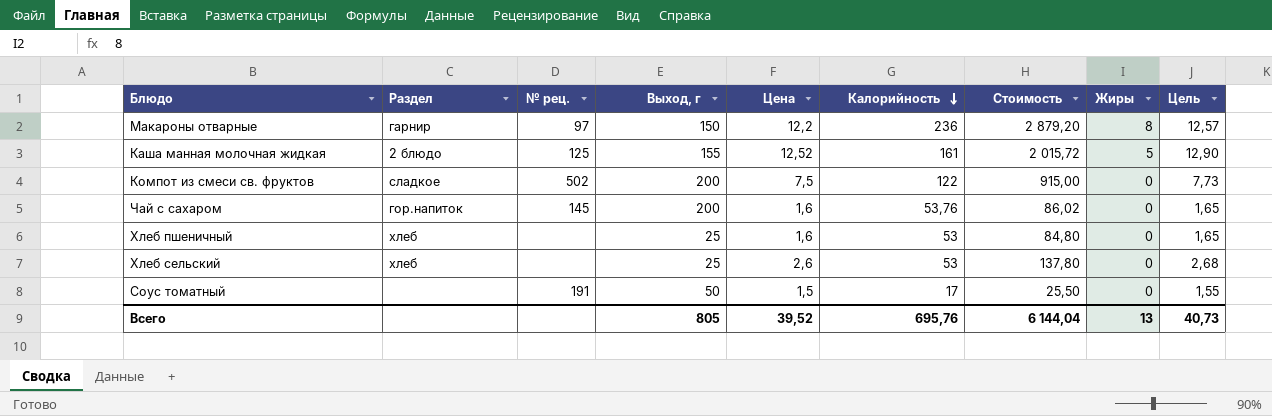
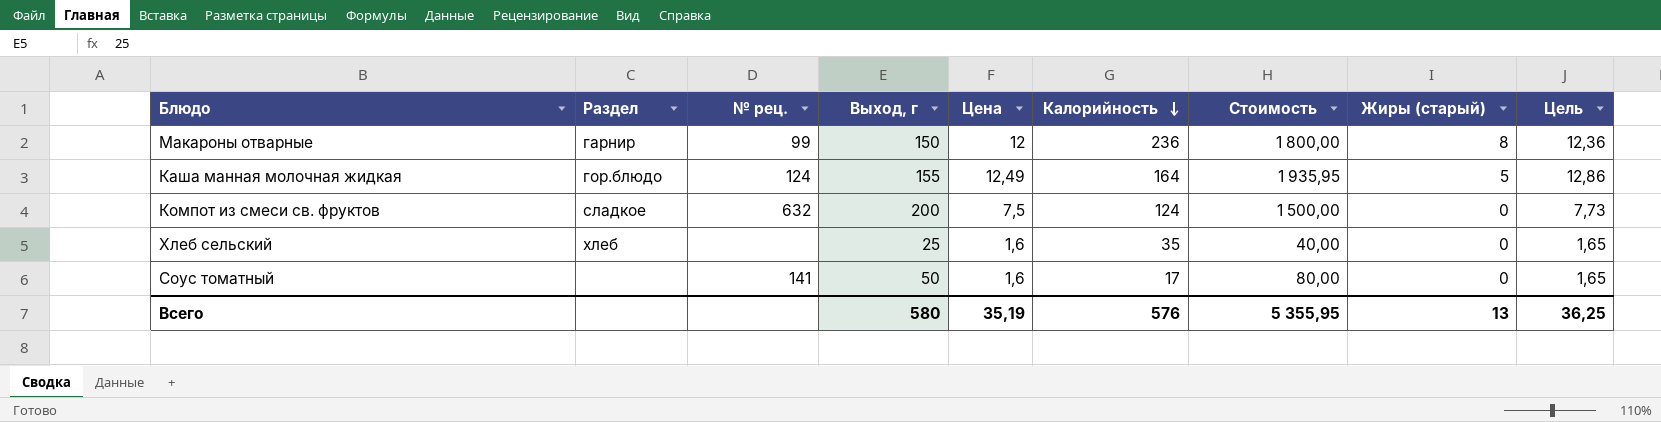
column Стоимость | formula: [Цена] * [Калорийность] -> [Выход, г] * [Цена]
column name: Жиры -> Жиры (старый)
row Чай с сахаром: гор.напиток | 145 | 200 | 1,6 | 53,76 | 86,02 | 0 | 1,65 -> none
row Хлеб пшеничный: хлеб | none | 25 | 1,6 | 53 | 84,80 | 0 | 1,65 -> none
Макароны отварные | № рец.: 97 -> 99
Макароны отварные | Цена: 12,2 -> 12
Макароны отварные | Цель: 12,57 -> 12,36
Каша манная молочная жидкая | Раздел: 2 блюдо -> гор.блюдо
Каша манная молочная жидкая | № рец.: 125 -> 124
Каша манная молочная жидкая | Цена: 12,52 -> 12,49
Каша манная молочная жидкая | Калорийность: 161 -> 164
Каша манная молочная жидкая | Цель: 12,90 -> 12,86
Компот из смеси св. фруктов | № рец.: 502 -> 632
Компот из смеси св. фруктов | Калорийность: 122 -> 124
Хлеб сельский | Цена: 2,6 -> 1,6
Хлеб сельский | Калорийность: 53 -> 35
Хлеб сельский | Цель: 2,68 -> 1,65
Соус томатный | № рец.: 191 -> 141
Соус томатный | Цена: 1,5 -> 1,6
Соус томатный | Цель: 1,55 -> 1,65
Всего | Выход, г: 805 -> 580
Всего | Цена: 39,52 -> 35,19
Всего | Калорийность: 695,76 -> 576
Всего | Стоимость: 6 144,04 -> 5 355,95
Всего | Цель: 40,73 -> 36,25

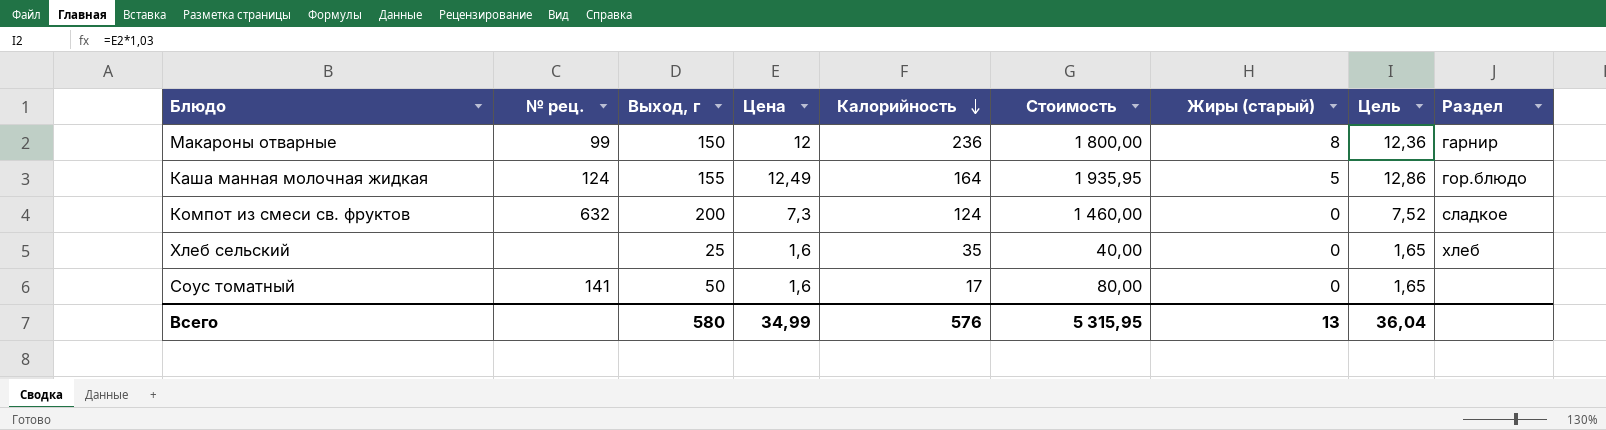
column Раздел | position: 2 -> 9
Компот из смеси св. фруктов | Цена: 7,5 -> 7,3
Компот из смеси св. фруктов | Стоимость: 1 500,00 -> 1 460,00
Компот из смеси св. фруктов | Цель: 7,73 -> 7,52
Всего | Цена: 35,19 -> 34,99
Всего | Стоимость: 5 355,95 -> 5 315,95
Всего | Цель: 36,25 -> 36,04

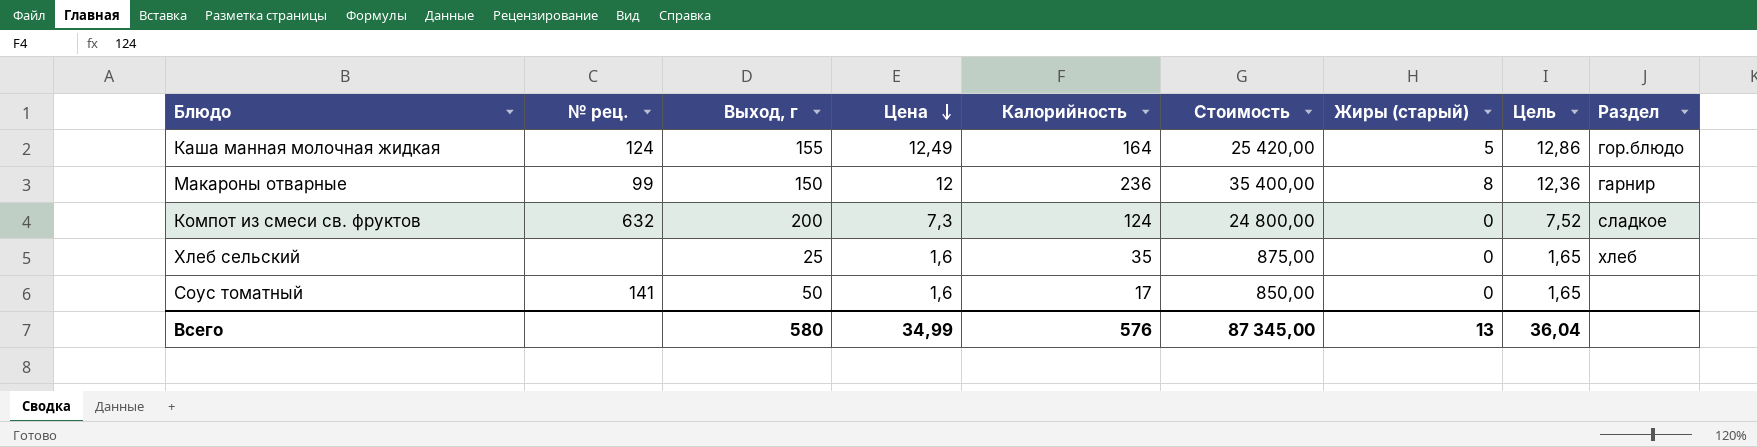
row order: Калорийность descending -> Цена descending
column Стоимость | formula: [Выход, г] * [Цена] -> [Выход, г] * [Калорийность]
Всего | Стоимость: 5 315,95 -> 87 345,00

